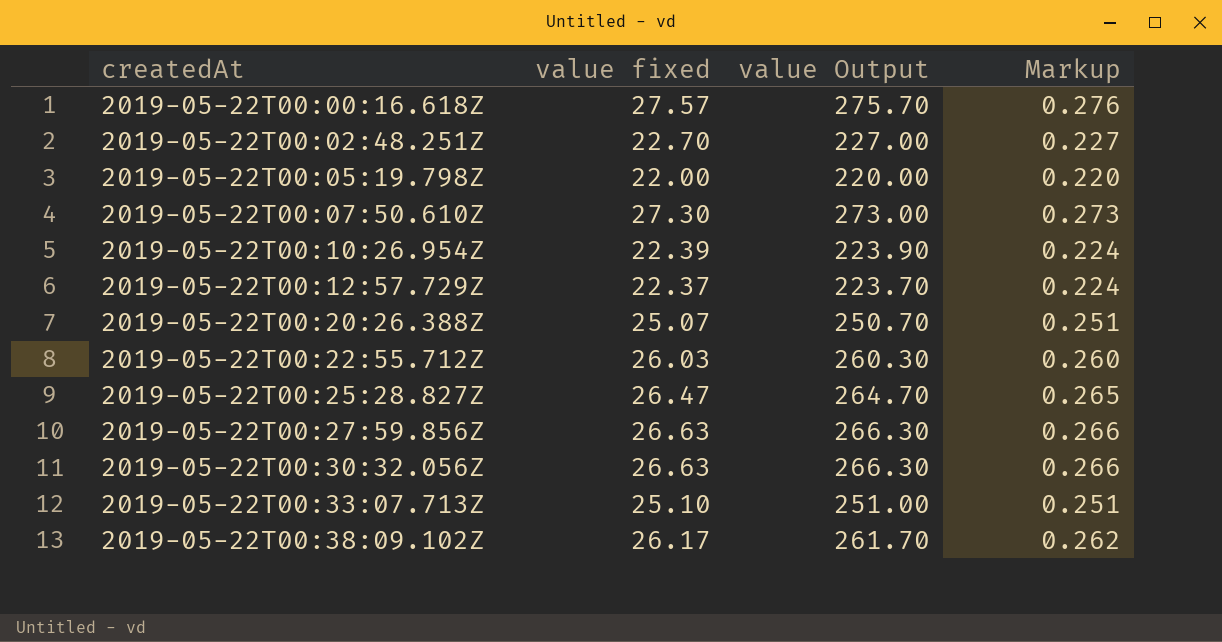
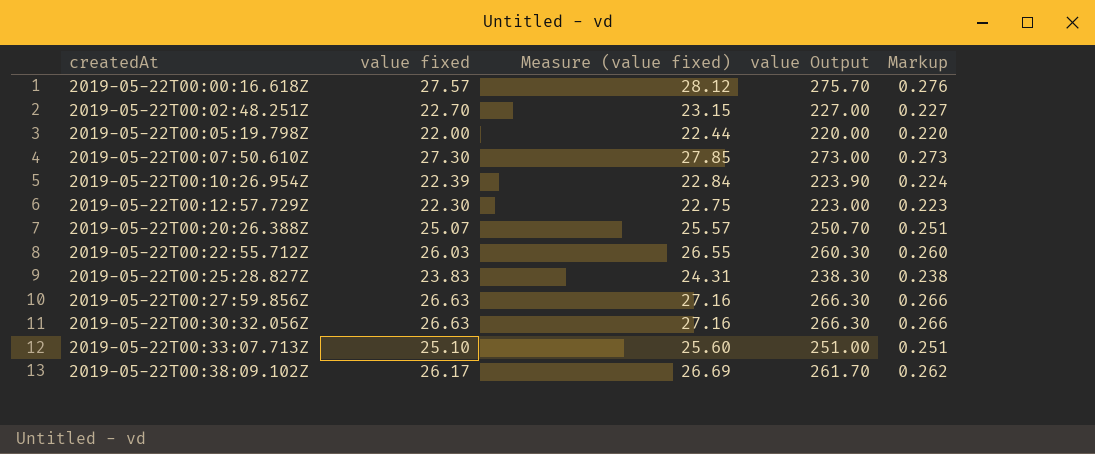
column Measure (value fixed) | formula: none -> [value fixed] * 1.02
2019-05-22T00:12:57.729Z | value fixed: 22.37 -> 22.30
2019-05-22T00:12:57.729Z | value Output: 223.70 -> 223.00
2019-05-22T00:12:57.729Z | Markup: 0.224 -> 0.223
2019-05-22T00:25:28.827Z | value fixed: 26.47 -> 23.83
2019-05-22T00:25:28.827Z | value Output: 264.70 -> 238.30
2019-05-22T00:25:28.827Z | Markup: 0.265 -> 0.238

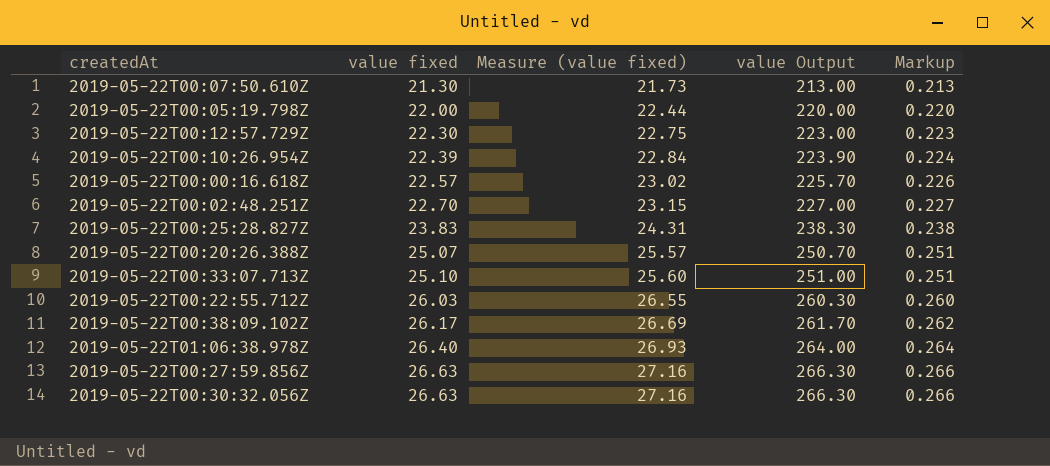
row order: createdAt ascending -> value fixed ascending
2019-05-22T00:07:50.610Z | value fixed: 27.30 -> 21.30
2019-05-22T00:07:50.610Z | Measure (value fixed): 27.85 -> 21.73
2019-05-22T00:07:50.610Z | value Output: 273.00 -> 213.00
2019-05-22T00:07:50.610Z | Markup: 0.273 -> 0.213
2019-05-22T00:00:16.618Z | value fixed: 27.57 -> 22.57
2019-05-22T00:00:16.618Z | Measure (value fixed): 28.12 -> 23.02
2019-05-22T00:00:16.618Z | value Output: 275.70 -> 225.70
2019-05-22T00:00:16.618Z | Markup: 0.276 -> 0.226
row 2019-05-22T01:06:38.978Z: none -> 26.40 | 26.93 | 264.00 | 0.264

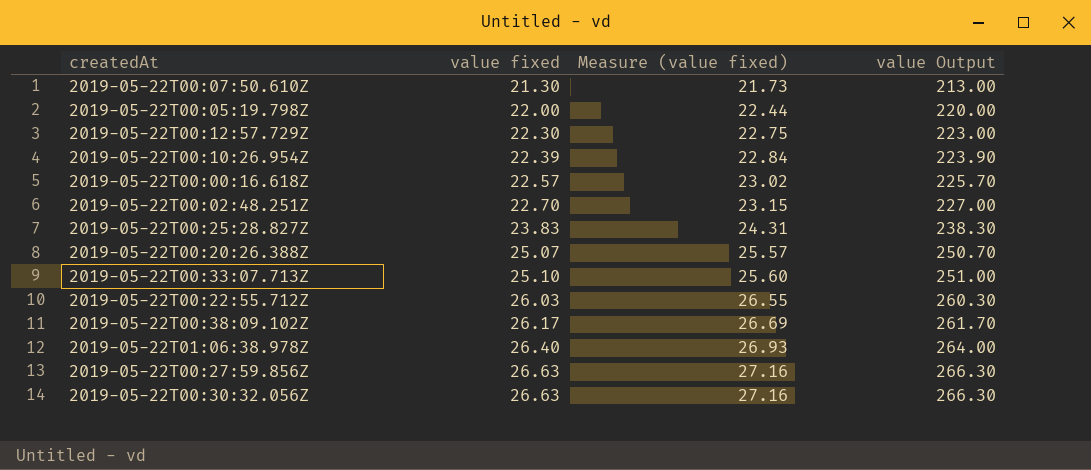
column Markup | formula: [value fixed] * 0.01 -> none

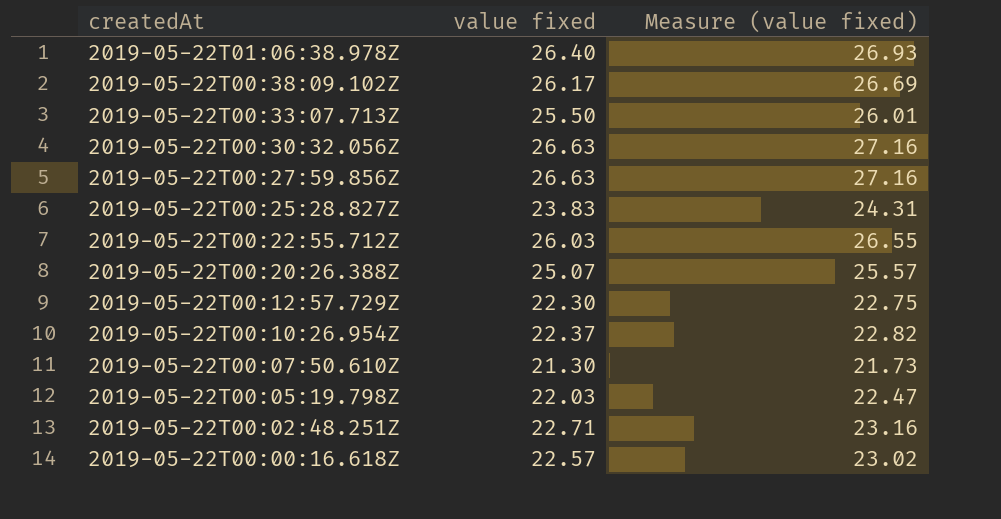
row order: value fixed ascending -> createdAt descending
column value Output | formula: [value fixed] * 10 -> none
2019-05-22T00:33:07.713Z | value fixed: 25.10 -> 25.50
2019-05-22T00:33:07.713Z | Measure (value fixed): 25.60 -> 26.01
2019-05-22T00:10:26.954Z | value fixed: 22.39 -> 22.37
2019-05-22T00:10:26.954Z | Measure (value fixed): 22.84 -> 22.82
2019-05-22T00:05:19.798Z | value fixed: 22.00 -> 22.03
2019-05-22T00:05:19.798Z | Measure (value fixed): 22.44 -> 22.47
2019-05-22T00:02:48.251Z | value fixed: 22.70 -> 22.71
2019-05-22T00:02:48.251Z | Measure (value fixed): 23.15 -> 23.16

